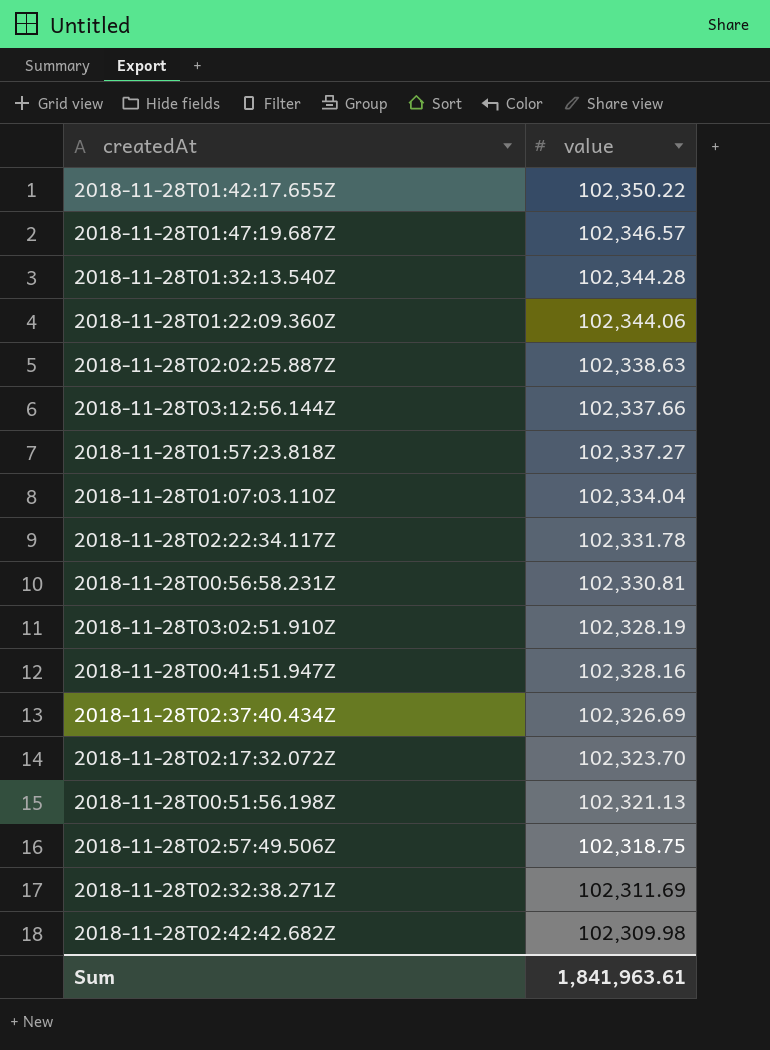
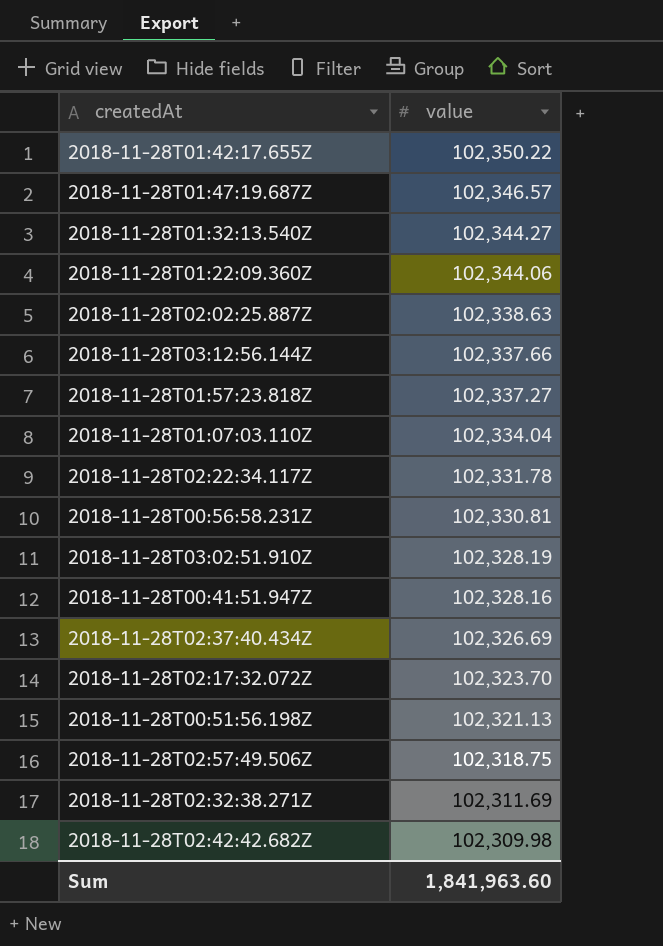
2018-11-28T01:32:13.540Z | value: 102,344.28 -> 102,344.27
Sum | value: 1,841,963.61 -> 1,841,963.60

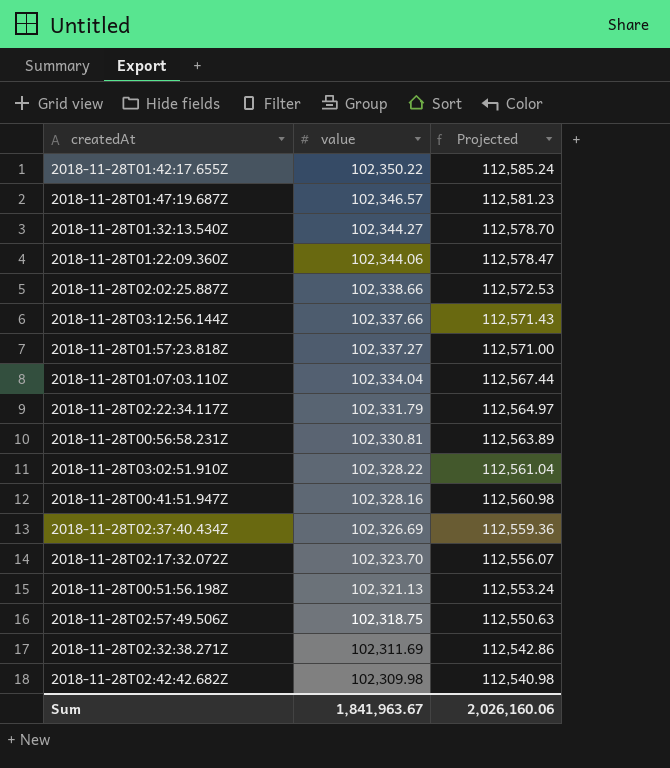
column Projected | formula: none -> [value] * 1.1
2018-11-28T02:02:25.887Z | value: 102,338.63 -> 102,338.66
2018-11-28T02:22:34.117Z | value: 102,331.78 -> 102,331.79
2018-11-28T03:02:51.910Z | value: 102,328.19 -> 102,328.22
Sum | value: 1,841,963.60 -> 1,841,963.67

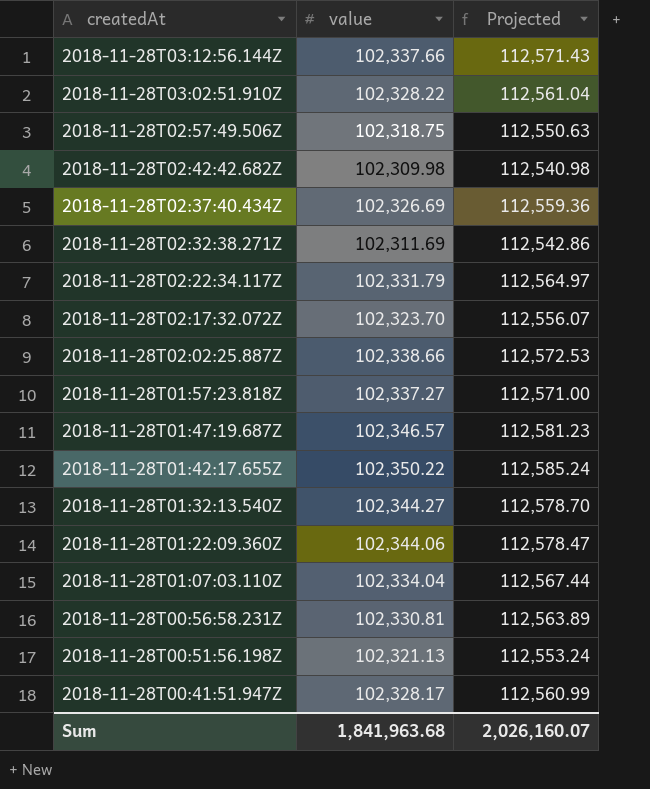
row order: value descending -> createdAt descending
2018-11-28T00:41:51.947Z | value: 102,328.16 -> 102,328.17
2018-11-28T00:41:51.947Z | Projected: 112,560.98 -> 112,560.99
Sum | value: 1,841,963.67 -> 1,841,963.68
Sum | Projected: 2,026,160.06 -> 2,026,160.07

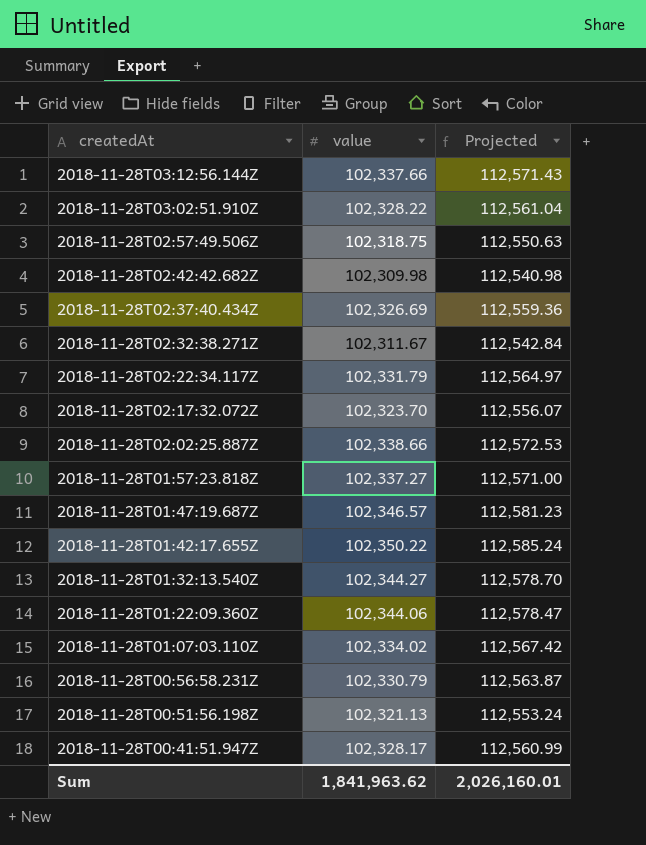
2018-11-28T02:32:38.271Z | value: 102,311.69 -> 102,311.67
2018-11-28T02:32:38.271Z | Projected: 112,542.86 -> 112,542.84
2018-11-28T01:07:03.110Z | value: 102,334.04 -> 102,334.02
2018-11-28T01:07:03.110Z | Projected: 112,567.44 -> 112,567.42
2018-11-28T00:56:58.231Z | value: 102,330.81 -> 102,330.79
2018-11-28T00:56:58.231Z | Projected: 112,563.89 -> 112,563.87
Sum | value: 1,841,963.68 -> 1,841,963.62
Sum | Projected: 2,026,160.07 -> 2,026,160.01

